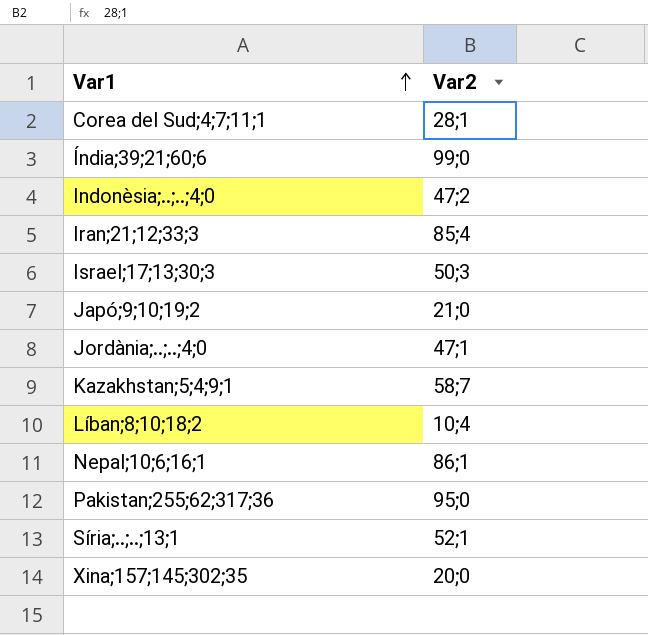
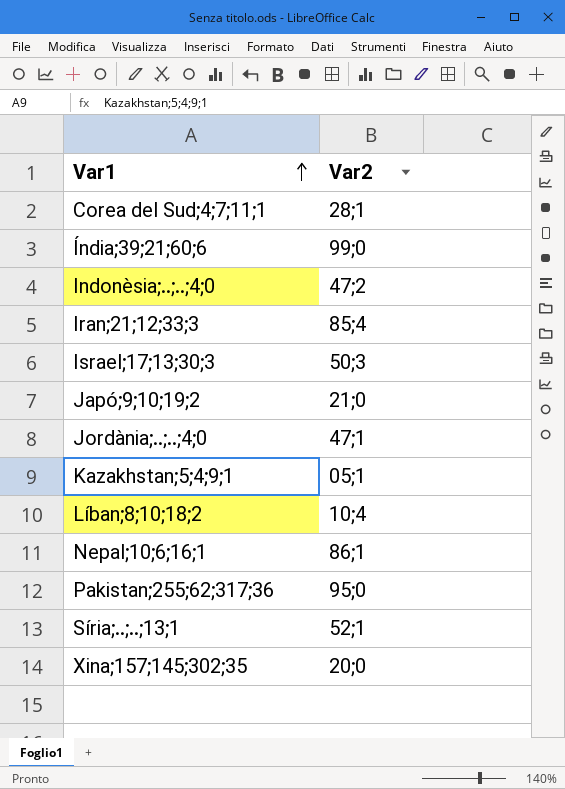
Kazakhstan;5;4;9;1 | Var2: 58;7 -> 05;1

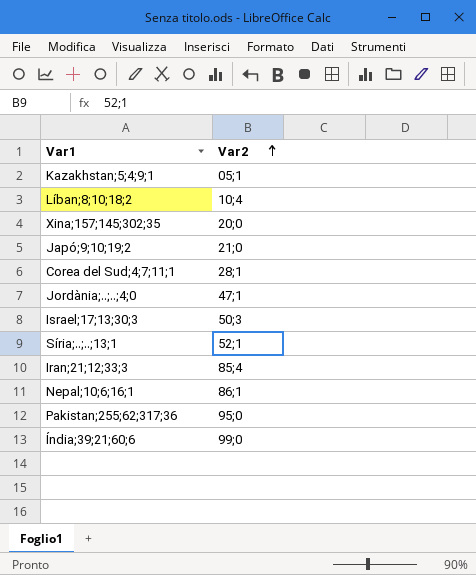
row order: Var1 ascending -> Var2 ascending
row Indonèsia;..;..;4;0: 47;2 -> none

